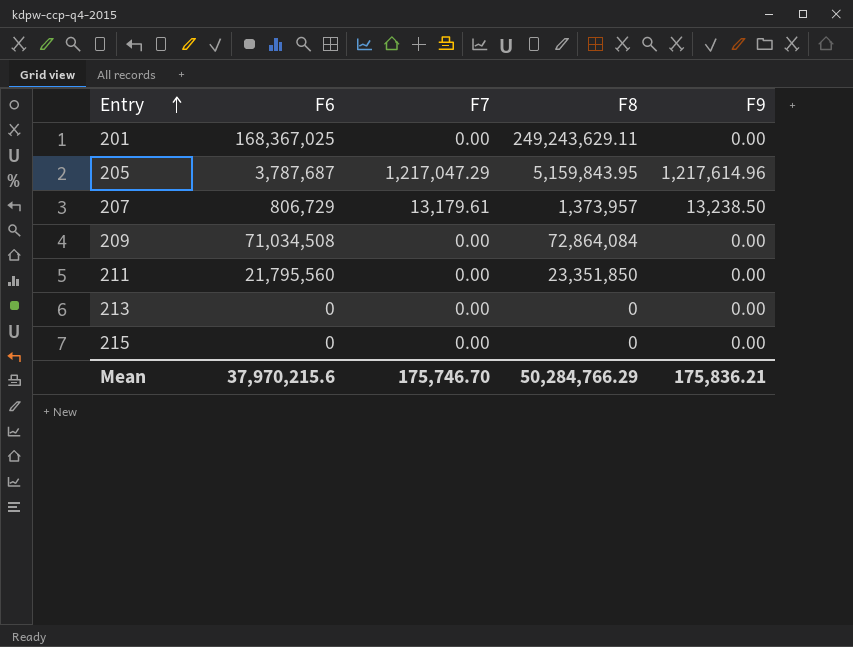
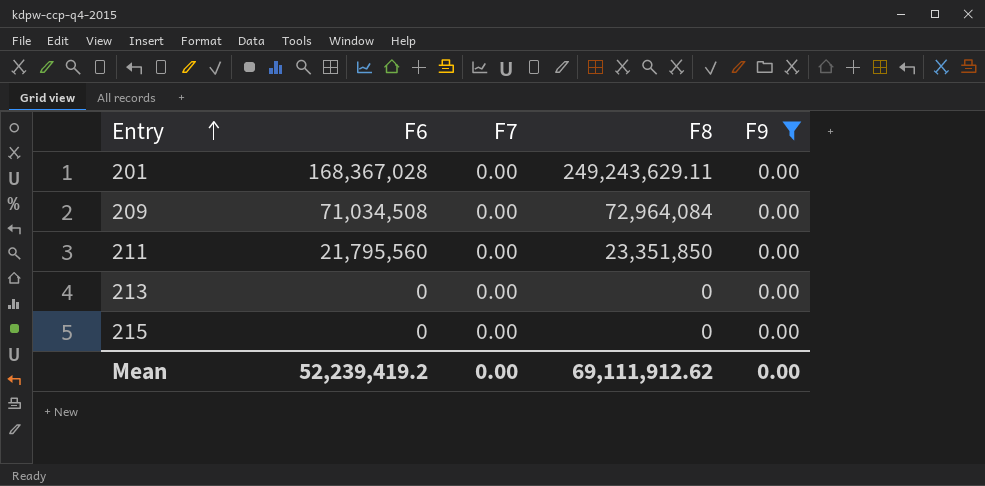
filter: none -> F9 = 0.00
201 | F6: 168,367,025 -> 168,367,028
209 | F8: 72,864,084 -> 72,964,084
Mean | F6: 37,970,215.6 -> 52,239,419.2
Mean | F7: 175,746.70 -> 0.00
Mean | F8: 50,284,766.29 -> 69,111,912.62
Mean | F9: 175,836.21 -> 0.00

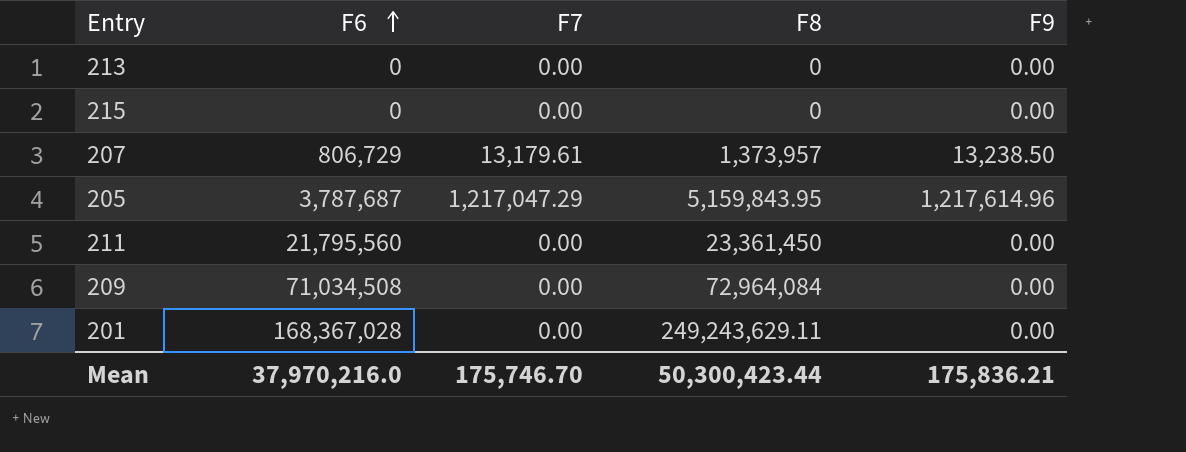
filter: F9 = 0.00 -> none
row order: Entry ascending -> F6 ascending
211 | F8: 23,351,850 -> 23,361,450
Mean | F6: 52,239,419.2 -> 37,970,216.0
Mean | F7: 0.00 -> 175,746.70
Mean | F8: 69,111,912.62 -> 50,300,423.44
Mean | F9: 0.00 -> 175,836.21

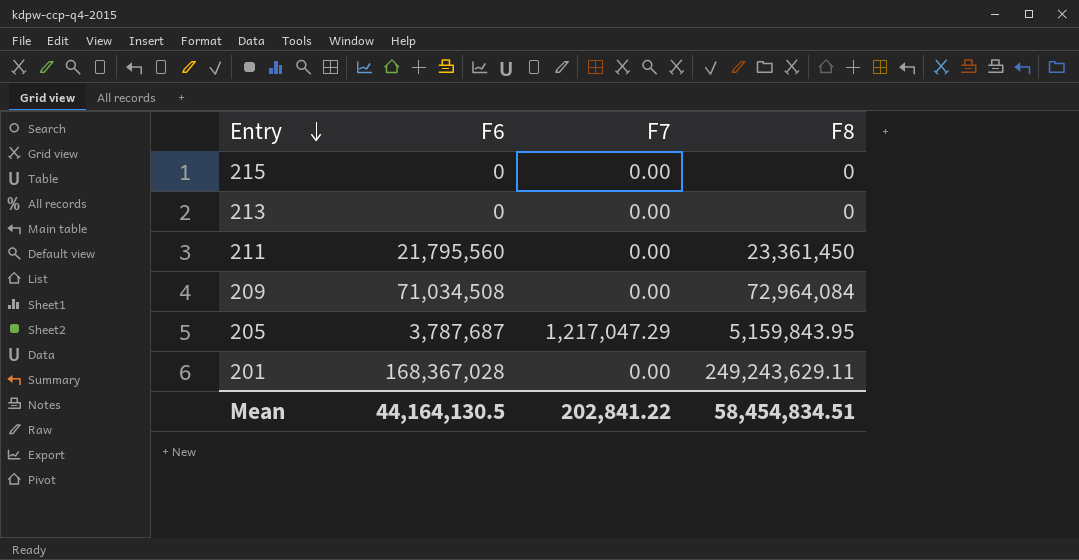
row order: F6 ascending -> Entry descending
column F9 | position: 5 -> none
row 207: 806,729 | 13,179.61 | 1,373,957 | 13,238.50 -> none
Mean | F6: 37,970,216.0 -> 44,164,130.5
Mean | F7: 175,746.70 -> 202,841.22
Mean | F8: 50,300,423.44 -> 58,454,834.51

